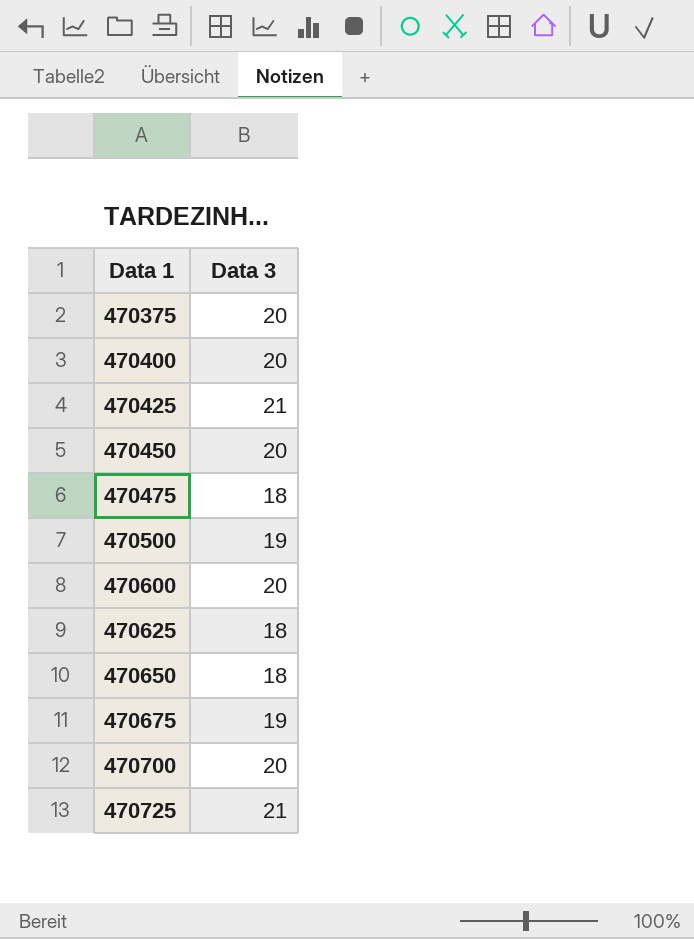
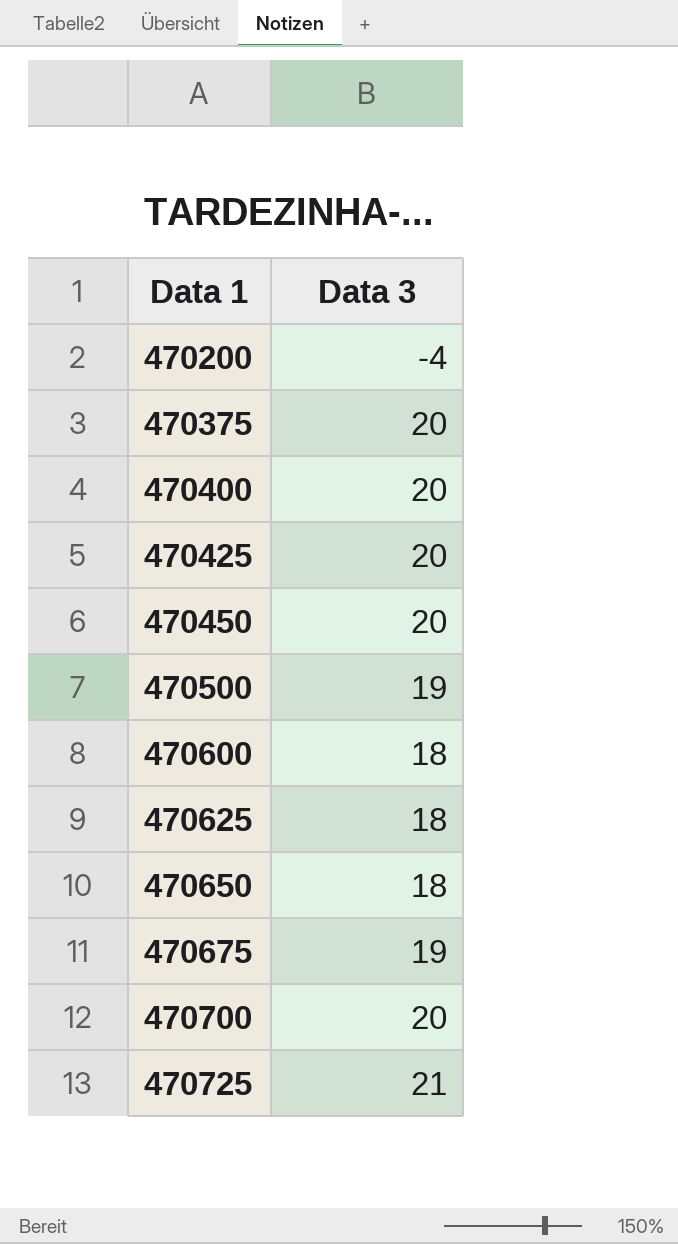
row 470475: 18 -> none
row 470200: none -> -4
470425 | Data 3: 21 -> 20
470600 | Data 3: 20 -> 18

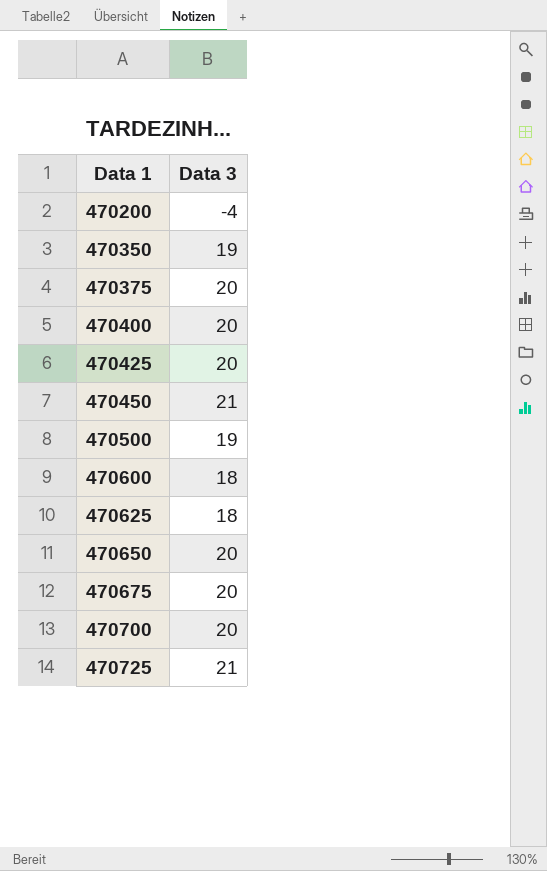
row 470350: none -> 19
470450 | Data 3: 20 -> 21
470650 | Data 3: 18 -> 20
470675 | Data 3: 19 -> 20

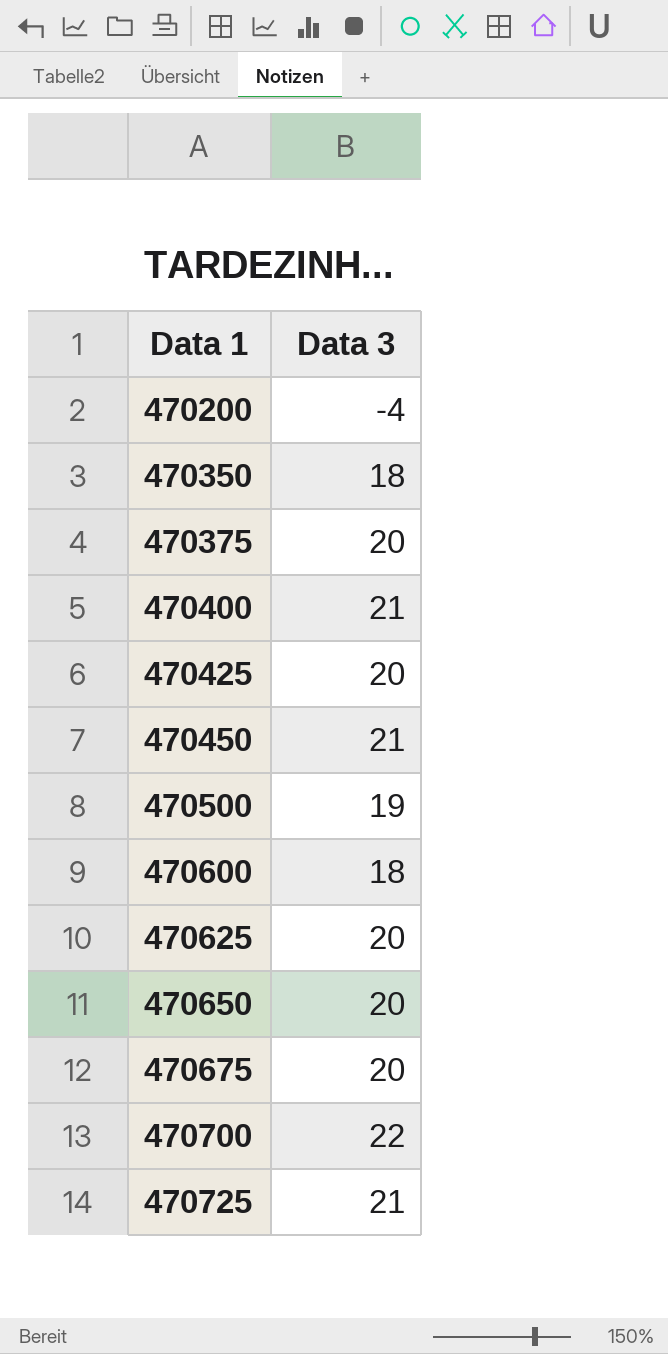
470350 | Data 3: 19 -> 18
470400 | Data 3: 20 -> 21
470625 | Data 3: 18 -> 20
470700 | Data 3: 20 -> 22

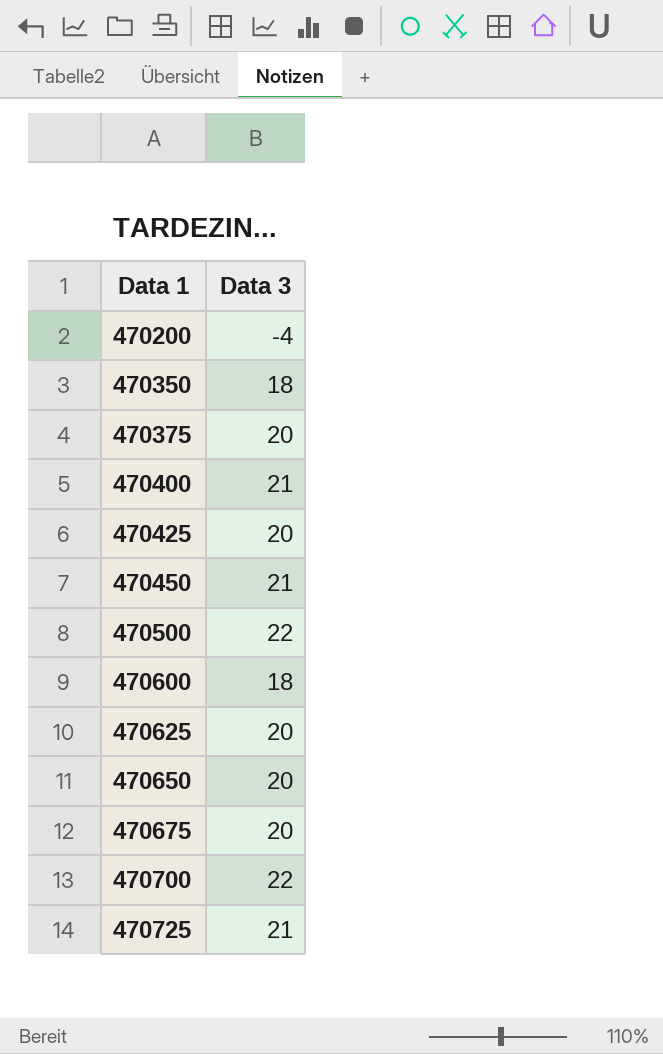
470500 | Data 3: 19 -> 22

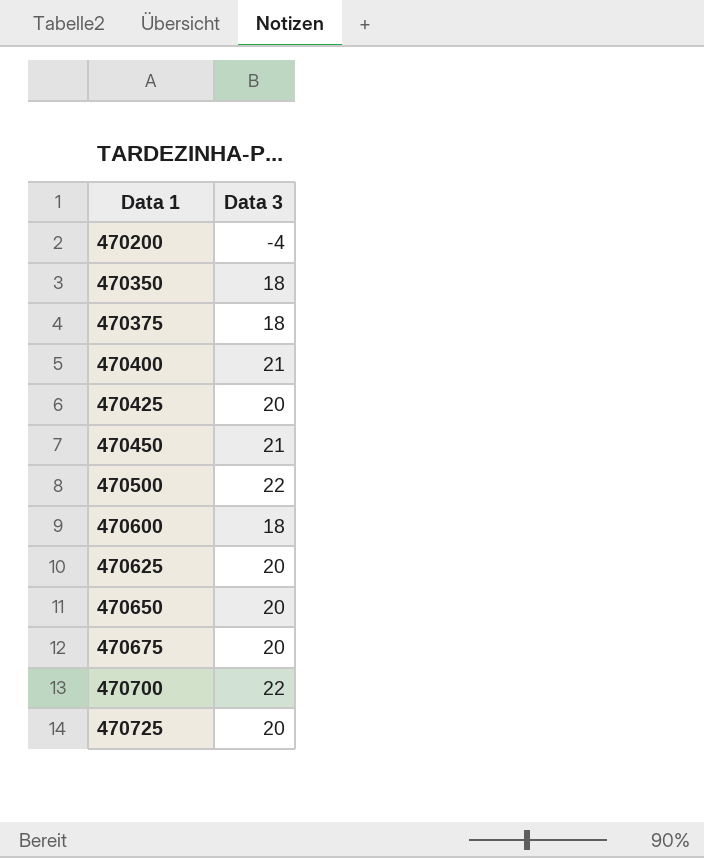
470375 | Data 3: 20 -> 18
470725 | Data 3: 21 -> 20

